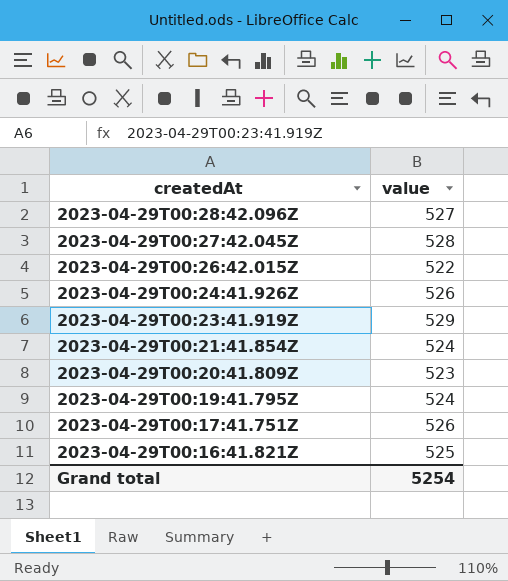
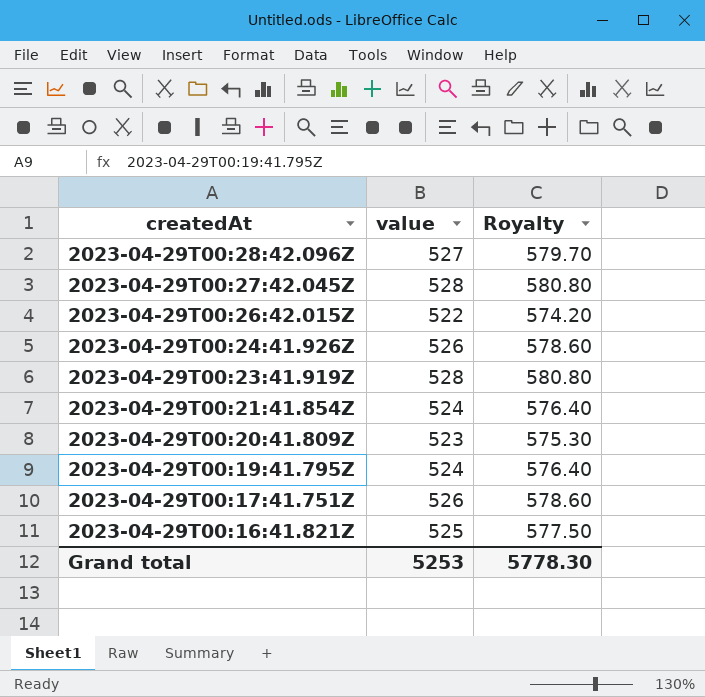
column Royalty | formula: none -> [value] * 1.1
2023-04-29T00:23:41.919Z | value: 529 -> 528
Grand total | value: 5254 -> 5253

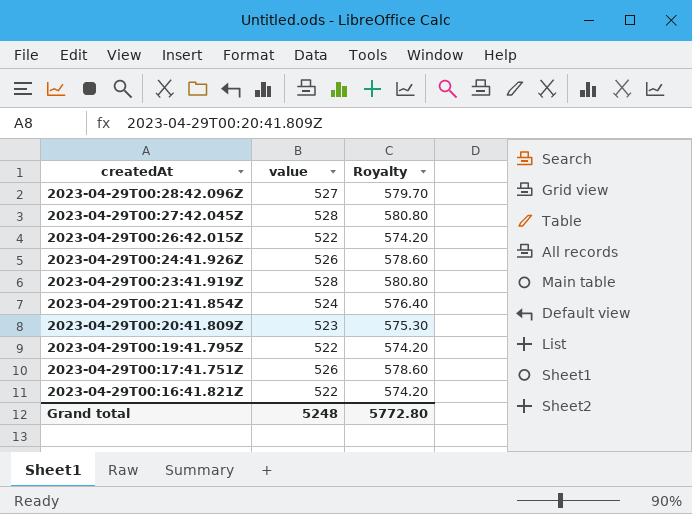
2023-04-29T00:19:41.795Z | value: 524 -> 522
2023-04-29T00:19:41.795Z | Royalty: 576.40 -> 574.20
2023-04-29T00:16:41.821Z | value: 525 -> 522
2023-04-29T00:16:41.821Z | Royalty: 577.50 -> 574.20
Grand total | value: 5253 -> 5248
Grand total | Royalty: 5778.30 -> 5772.80

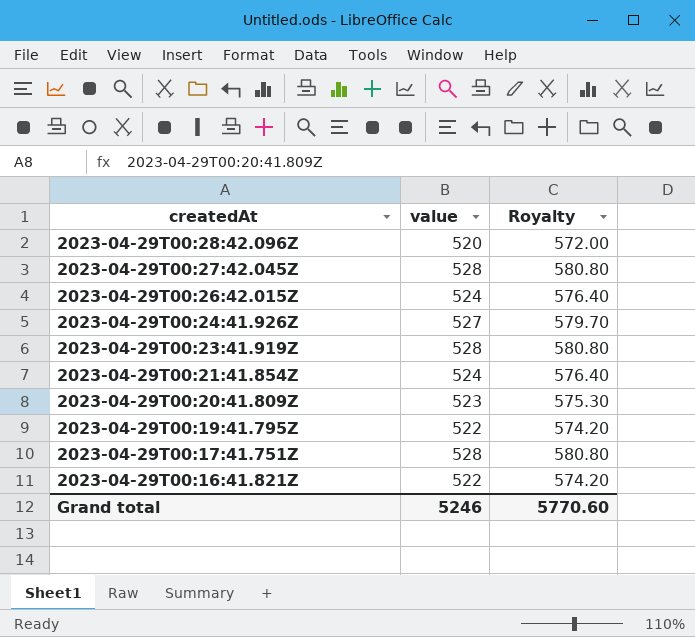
2023-04-29T00:28:42.096Z | value: 527 -> 520
2023-04-29T00:28:42.096Z | Royalty: 579.70 -> 572.00
2023-04-29T00:26:42.015Z | value: 522 -> 524
2023-04-29T00:26:42.015Z | Royalty: 574.20 -> 576.40
2023-04-29T00:24:41.926Z | value: 526 -> 527
2023-04-29T00:24:41.926Z | Royalty: 578.60 -> 579.70
2023-04-29T00:17:41.751Z | value: 526 -> 528
2023-04-29T00:17:41.751Z | Royalty: 578.60 -> 580.80
Grand total | value: 5248 -> 5246
Grand total | Royalty: 5772.80 -> 5770.60

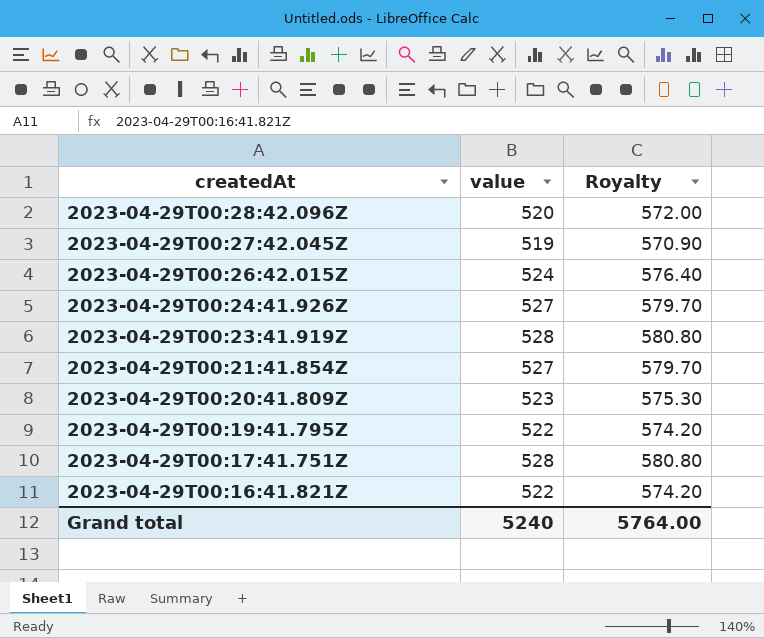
2023-04-29T00:27:42.045Z | value: 528 -> 519
2023-04-29T00:27:42.045Z | Royalty: 580.80 -> 570.90
2023-04-29T00:21:41.854Z | value: 524 -> 527
2023-04-29T00:21:41.854Z | Royalty: 576.40 -> 579.70
Grand total | value: 5246 -> 5240
Grand total | Royalty: 5770.60 -> 5764.00

